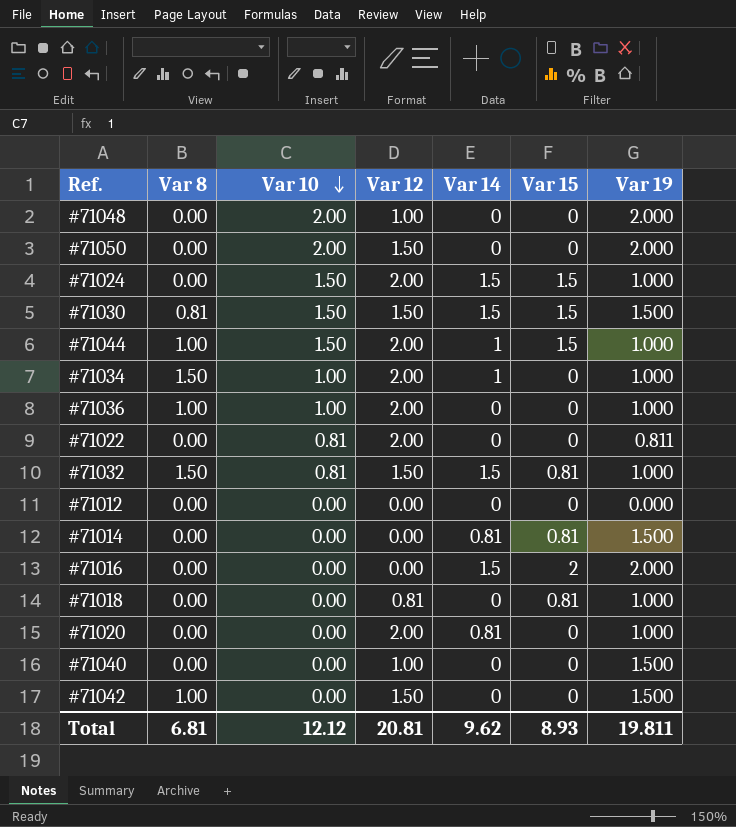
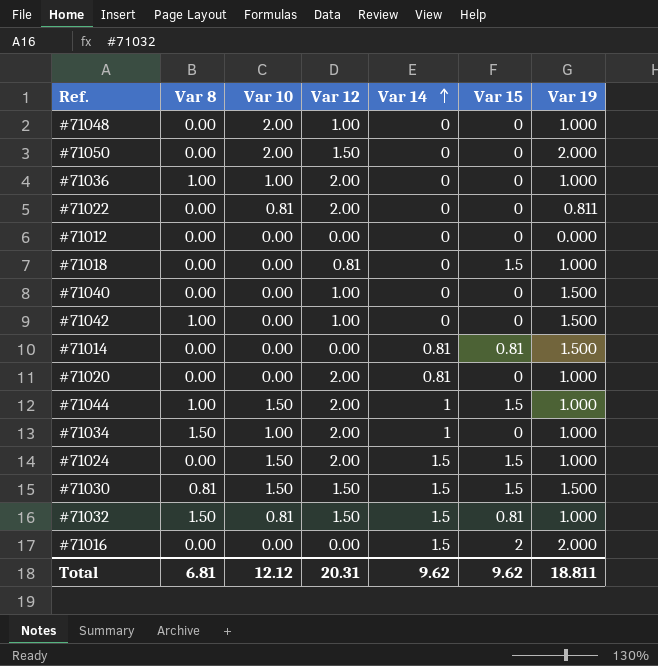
row order: Var 10 descending -> Var 14 ascending
#71048 | Var 19: 2.000 -> 1.000
#71018 | Var 15: 0.81 -> 1.5
#71042 | Var 12: 1.50 -> 1.00
Total | Var 12: 20.81 -> 20.31
Total | Var 15: 8.93 -> 9.62
Total | Var 19: 19.811 -> 18.811

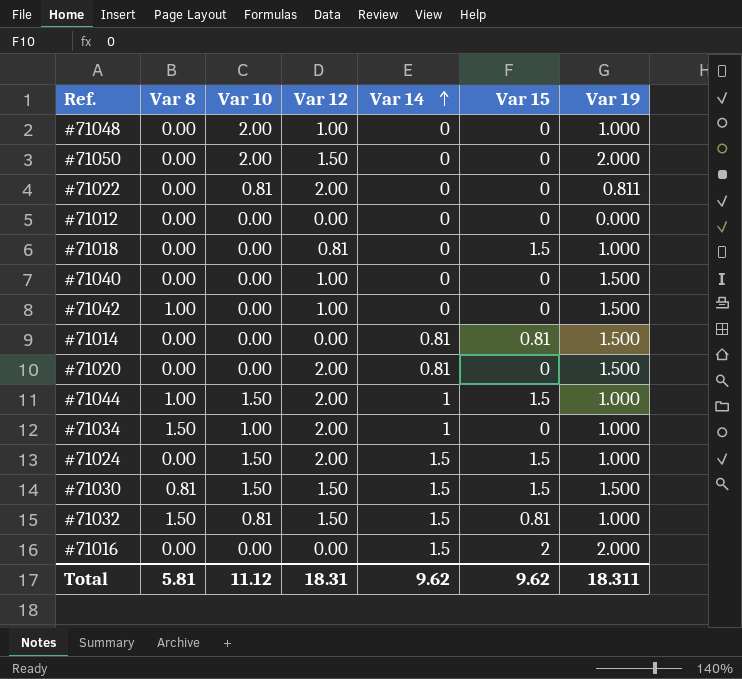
row #71036: 1.00 | 1.00 | 2.00 | 0 | 0 | 1.000 -> none
#71020 | Var 19: 1.000 -> 1.500
Total | Var 8: 6.81 -> 5.81
Total | Var 10: 12.12 -> 11.12
Total | Var 12: 20.31 -> 18.31
Total | Var 19: 18.811 -> 18.311

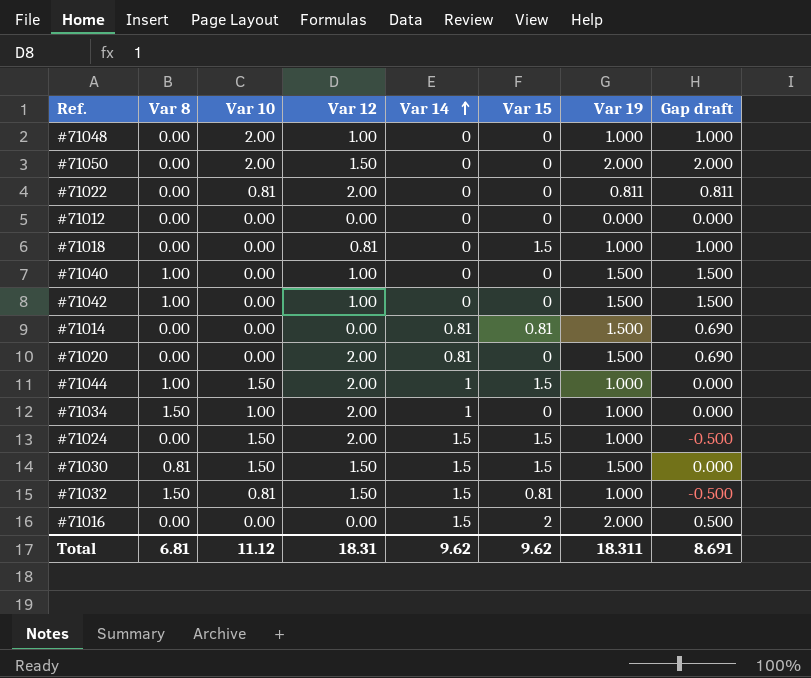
column Gap draft | formula: none -> [Var 19] - [Var 14]
#71040 | Var 8: 0.00 -> 1.00
Total | Var 8: 5.81 -> 6.81

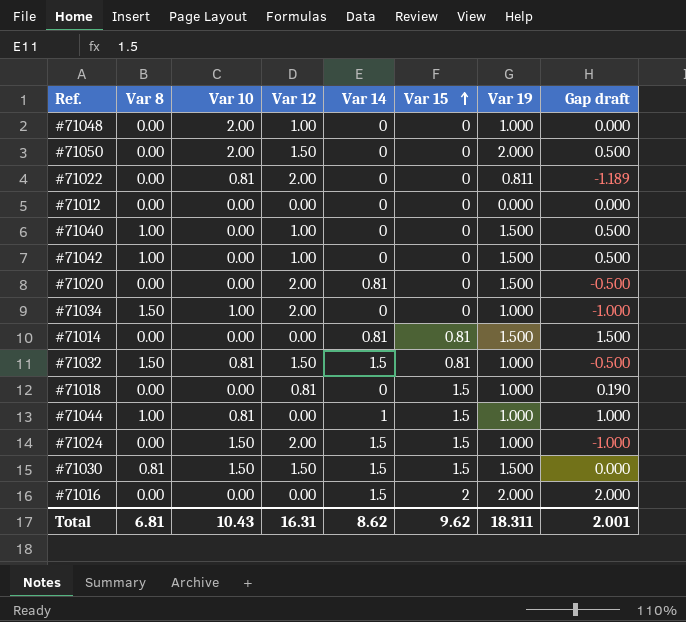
row order: Var 14 ascending -> Var 15 ascending
column Gap draft | formula: [Var 19] - [Var 14] -> [Var 19] - [Var 12]
#71034 | Var 14: 1 -> 0
#71044 | Var 10: 1.50 -> 0.81
#71044 | Var 12: 2.00 -> 0.00
Total | Var 10: 11.12 -> 10.43
Total | Var 12: 18.31 -> 16.31
Total | Var 14: 9.62 -> 8.62
Total | Gap draft: 8.691 -> 2.001

